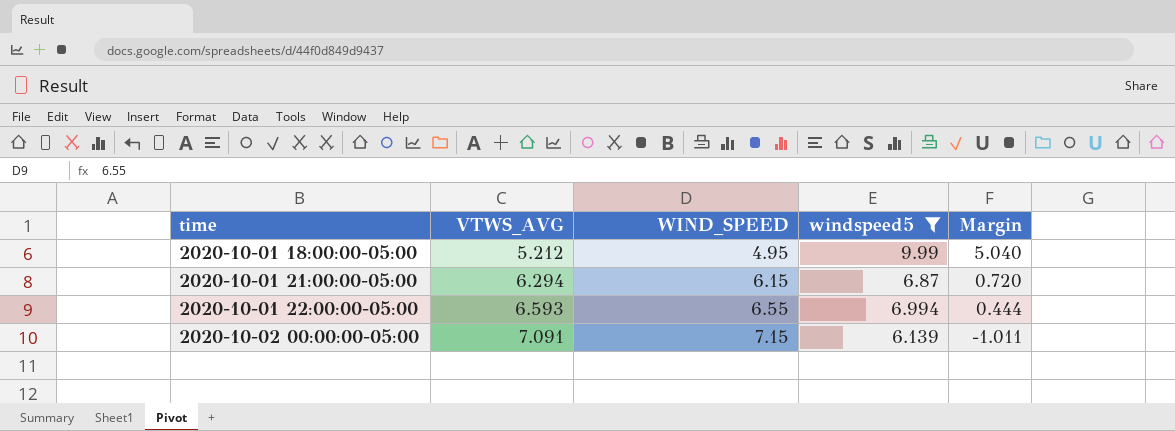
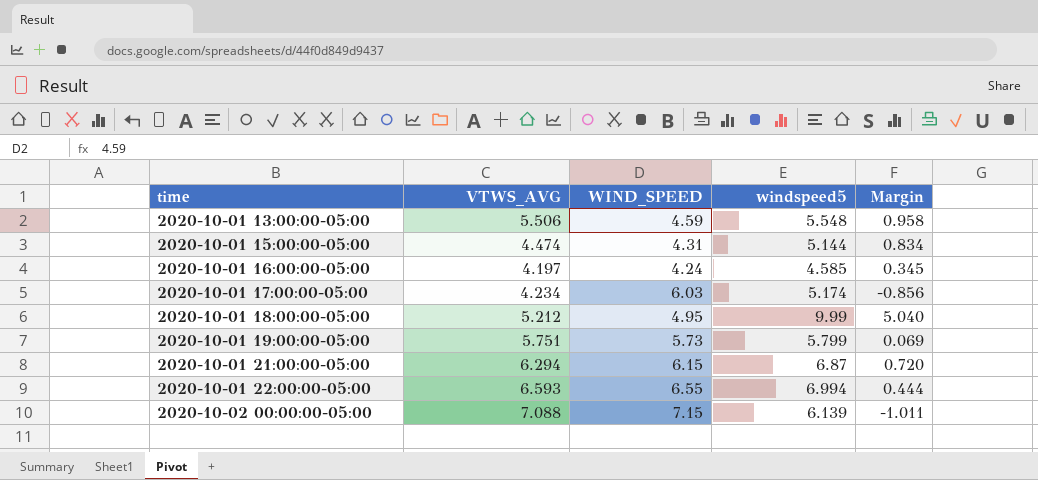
filter: windspeed5 >= 6.139 -> none
2020-10-02 00:00:00-05:00 | VTWS_AVG: 7.091 -> 7.088

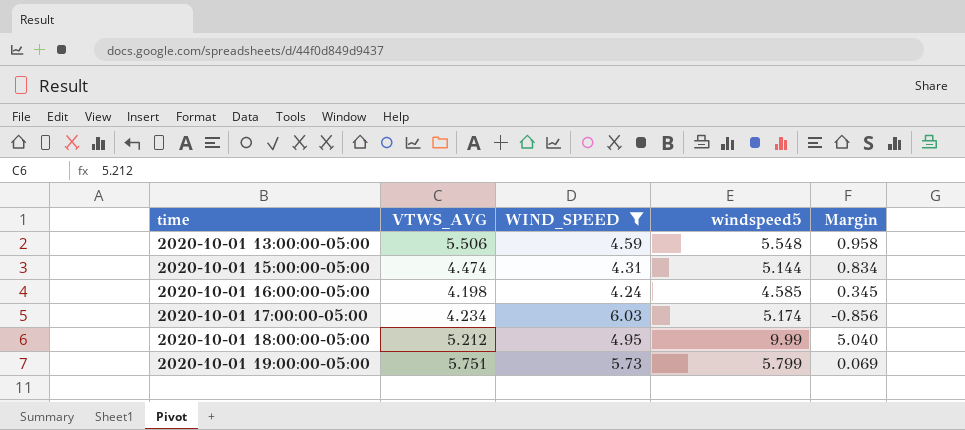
filter: none -> WIND_SPEED <= 6.03
2020-10-01 16:00:00-05:00 | VTWS_AVG: 4.197 -> 4.198

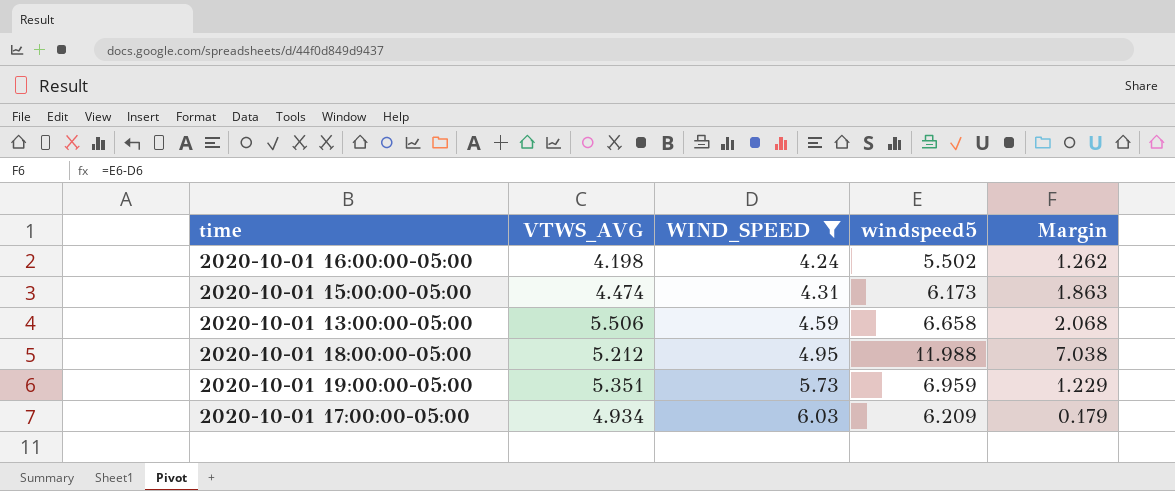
row order: time ascending -> WIND_SPEED ascending
2020-10-01 16:00:00-05:00 | windspeed5: 4.585 -> 5.502
2020-10-01 16:00:00-05:00 | Margin: 0.345 -> 1.262
2020-10-01 15:00:00-05:00 | windspeed5: 5.144 -> 6.173
2020-10-01 15:00:00-05:00 | Margin: 0.834 -> 1.863
2020-10-01 13:00:00-05:00 | windspeed5: 5.548 -> 6.658
2020-10-01 13:00:00-05:00 | Margin: 0.958 -> 2.068
2020-10-01 18:00:00-05:00 | windspeed5: 9.99 -> 11.988
2020-10-01 18:00:00-05:00 | Margin: 5.040 -> 7.038
2020-10-01 19:00:00-05:00 | VTWS_AVG: 5.751 -> 5.351
2020-10-01 19:00:00-05:00 | windspeed5: 5.799 -> 6.959
2020-10-01 19:00:00-05:00 | Margin: 0.069 -> 1.229
2020-10-01 17:00:00-05:00 | VTWS_AVG: 4.234 -> 4.934
2020-10-01 17:00:00-05:00 | windspeed5: 5.174 -> 6.209
2020-10-01 17:00:00-05:00 | Margin: -0.856 -> 0.179

